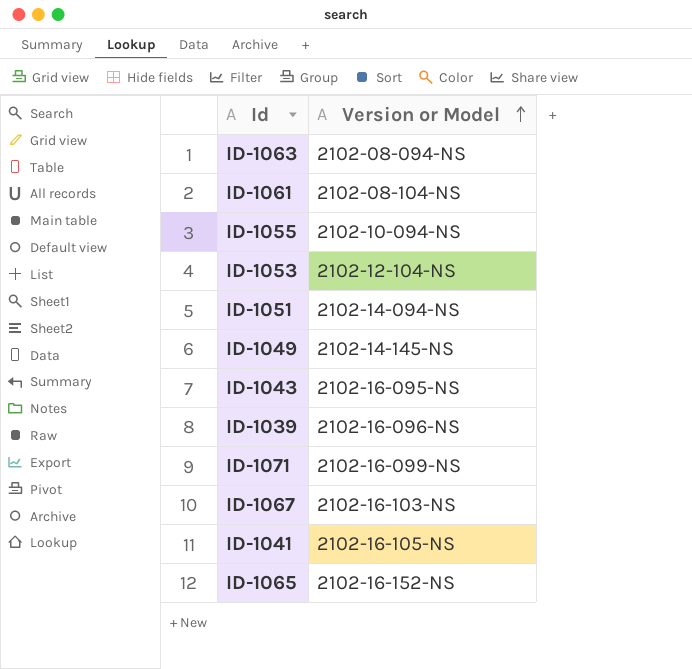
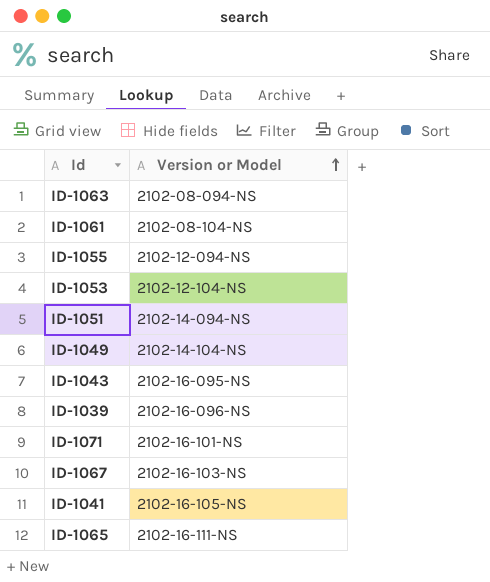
ID-1055 | Version or Model: 2102-10-094-NS -> 2102-12-094-NS
ID-1049 | Version or Model: 2102-14-145-NS -> 2102-14-104-NS
ID-1071 | Version or Model: 2102-16-099-NS -> 2102-16-101-NS
ID-1065 | Version or Model: 2102-16-152-NS -> 2102-16-111-NS

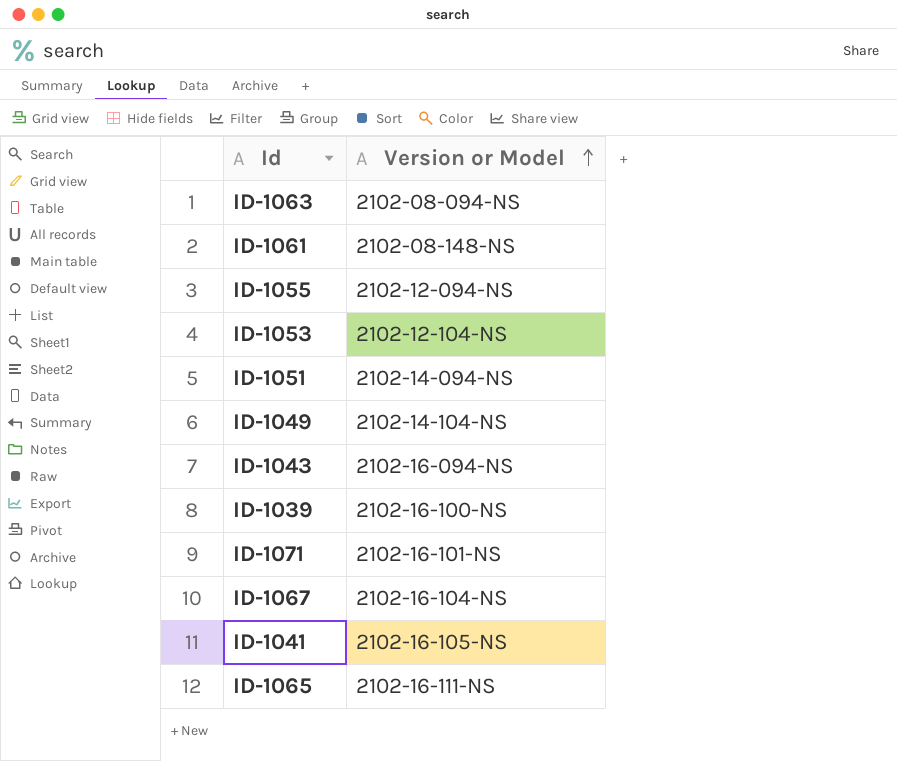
ID-1061 | Version or Model: 2102-08-104-NS -> 2102-08-148-NS
ID-1043 | Version or Model: 2102-16-095-NS -> 2102-16-094-NS
ID-1039 | Version or Model: 2102-16-096-NS -> 2102-16-100-NS
ID-1067 | Version or Model: 2102-16-103-NS -> 2102-16-104-NS

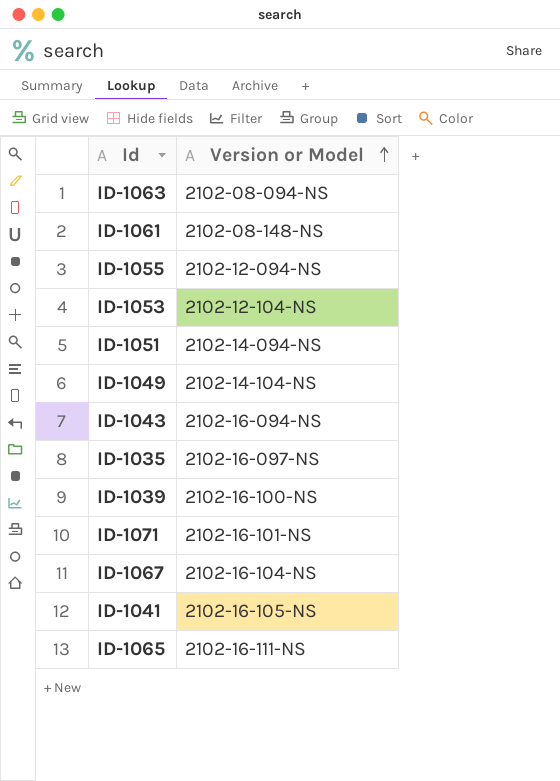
row ID-1035: none -> 2102-16-097-NS

